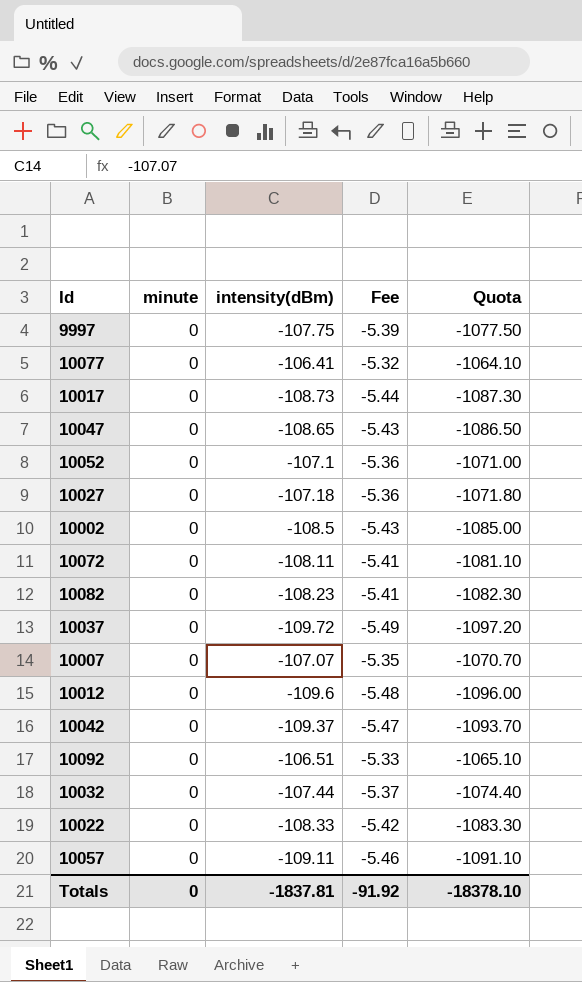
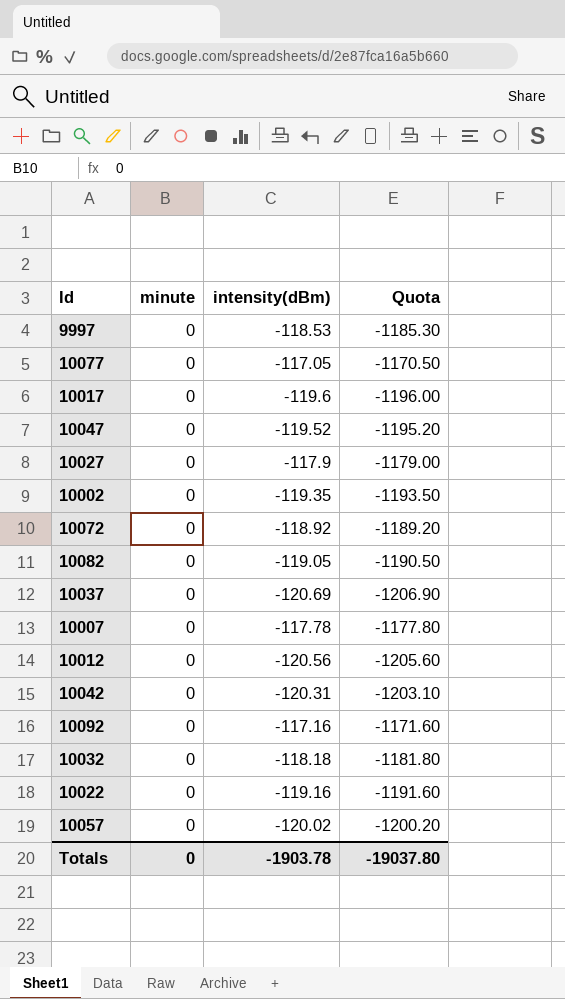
column Fee | formula: [intensity(dBm)] * 0.05 -> none
row 10052: 0 | -107.1 | -5.36 | -1071.00 -> none
9997 | intensity(dBm): -107.75 -> -118.53
9997 | Quota: -1077.50 -> -1185.30
10077 | intensity(dBm): -106.41 -> -117.05
10077 | Quota: -1064.10 -> -1170.50
10017 | intensity(dBm): -108.73 -> -119.6
10017 | Quota: -1087.30 -> -1196.00
10047 | intensity(dBm): -108.65 -> -119.52
10047 | Quota: -1086.50 -> -1195.20
10027 | intensity(dBm): -107.18 -> -117.9
10027 | Quota: -1071.80 -> -1179.00
10002 | intensity(dBm): -108.5 -> -119.35
10002 | Quota: -1085.00 -> -1193.50
10072 | intensity(dBm): -108.11 -> -118.92
10072 | Quota: -1081.10 -> -1189.20
10082 | intensity(dBm): -108.23 -> -119.05
10082 | Quota: -1082.30 -> -1190.50
10037 | intensity(dBm): -109.72 -> -120.69
10037 | Quota: -1097.20 -> -1206.90
10007 | intensity(dBm): -107.07 -> -117.78
10007 | Quota: -1070.70 -> -1177.80
10012 | intensity(dBm): -109.6 -> -120.56
10012 | Quota: -1096.00 -> -1205.60
10042 | intensity(dBm): -109.37 -> -120.31
10042 | Quota: -1093.70 -> -1203.10
10092 | intensity(dBm): -106.51 -> -117.16
10092 | Quota: -1065.10 -> -1171.60
10032 | intensity(dBm): -107.44 -> -118.18
10032 | Quota: -1074.40 -> -1181.80
10022 | intensity(dBm): -108.33 -> -119.16
10022 | Quota: -1083.30 -> -1191.60
10057 | intensity(dBm): -109.11 -> -120.02
10057 | Quota: -1091.10 -> -1200.20
Totals | intensity(dBm): -1837.81 -> -1903.78
Totals | Quota: -18378.10 -> -19037.80

